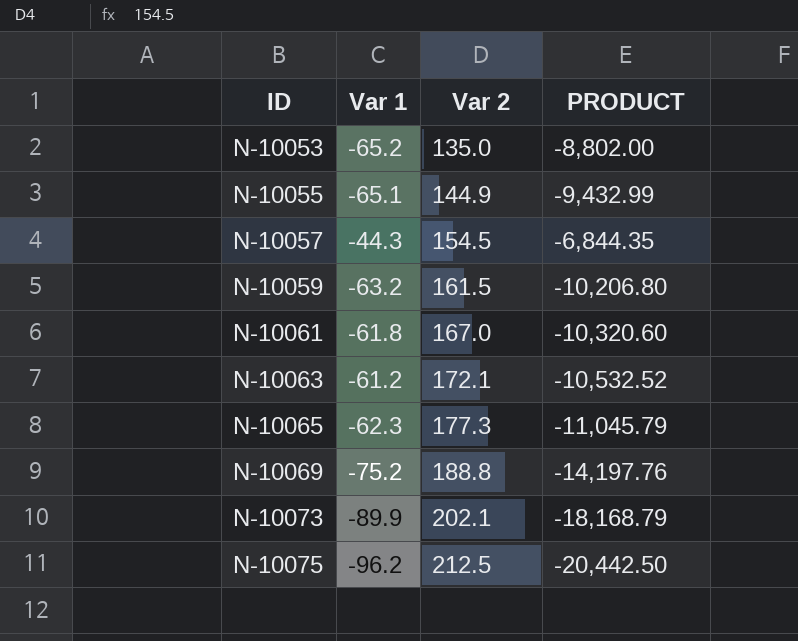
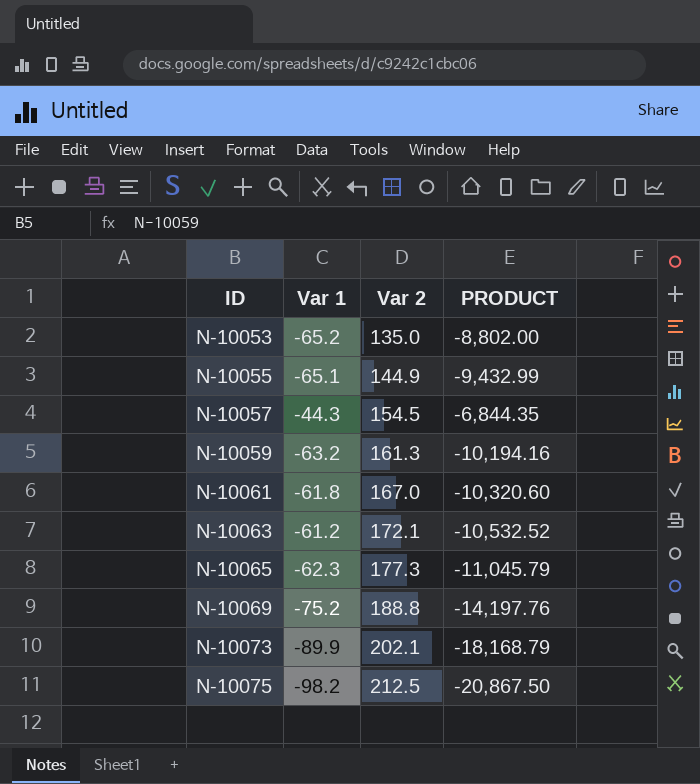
N-10059 | Var 2: 161.5 -> 161.3
N-10059 | PRODUCT: -10,206.80 -> -10,194.16
N-10075 | Var 1: -96.2 -> -98.2
N-10075 | PRODUCT: -20,442.50 -> -20,867.50

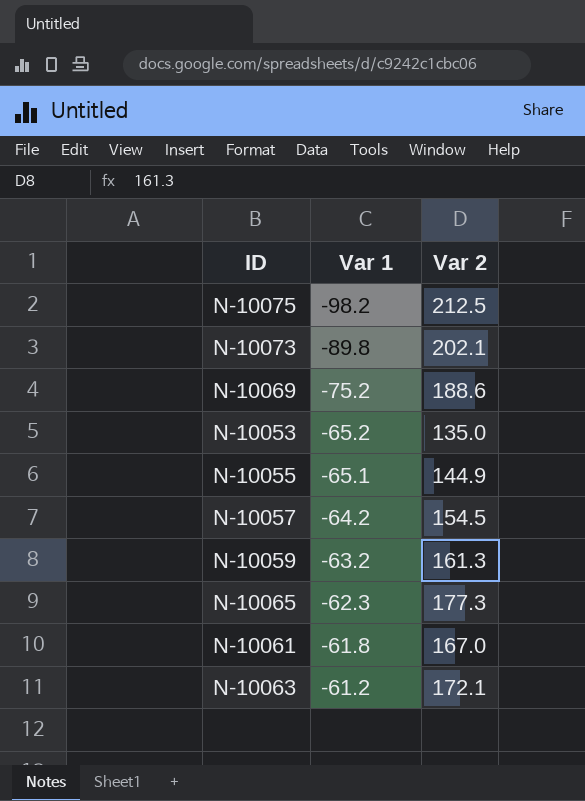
row order: ID ascending -> Var 1 ascending
column PRODUCT | formula: [Var 1] * [Var 2] -> none
N-10073 | Var 1: -89.9 -> -89.8
N-10069 | Var 2: 188.8 -> 188.6
N-10057 | Var 1: -44.3 -> -64.2

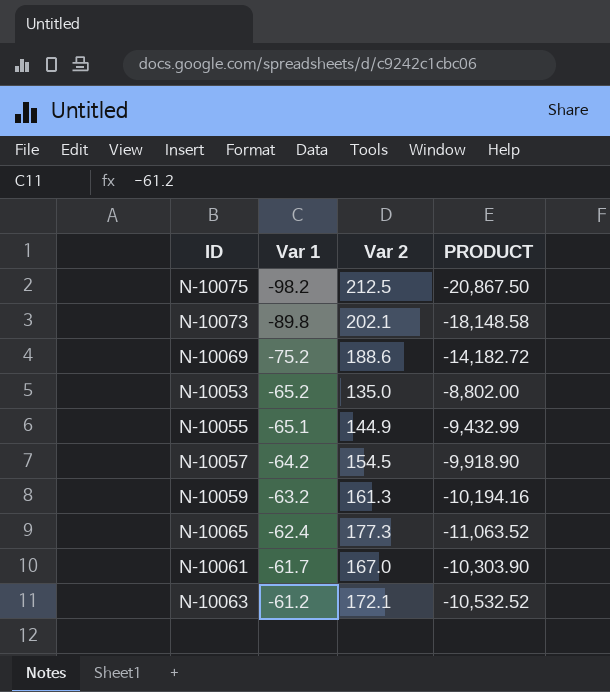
column PRODUCT | formula: none -> [Var 1] * [Var 2]
N-10065 | Var 1: -62.3 -> -62.4
N-10061 | Var 1: -61.8 -> -61.7

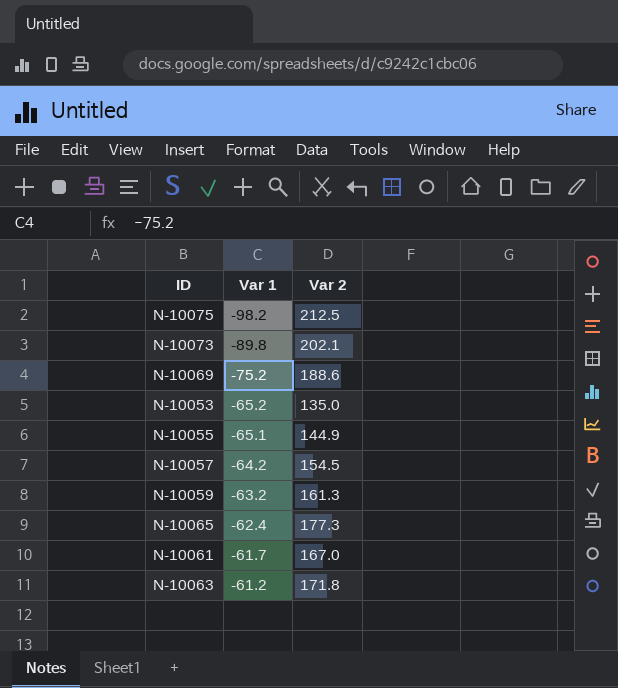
column PRODUCT | formula: [Var 1] * [Var 2] -> none
N-10063 | Var 2: 172.1 -> 171.8

